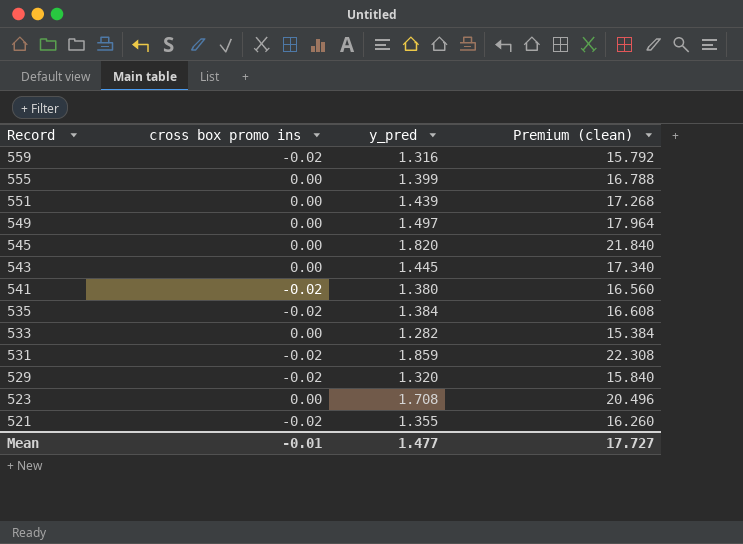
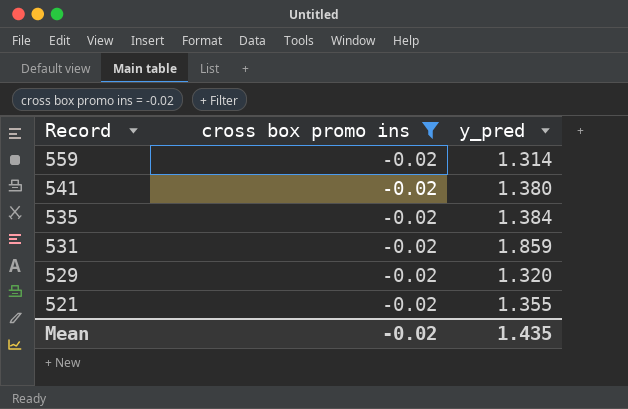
filter: none -> cross box promo ins = -0.02
column Premium (clean) | formula: [y_pred] * 12 -> none
559 | y_pred: 1.316 -> 1.314
Mean | cross box promo ins: -0.01 -> -0.02
Mean | y_pred: 1.477 -> 1.435

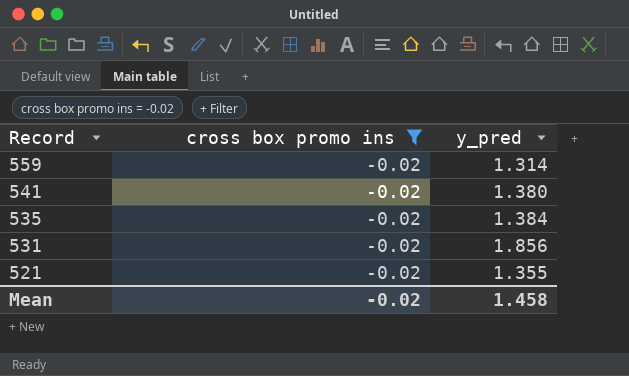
row 529: -0.02 | 1.320 -> none
531 | y_pred: 1.859 -> 1.856
Mean | y_pred: 1.435 -> 1.458

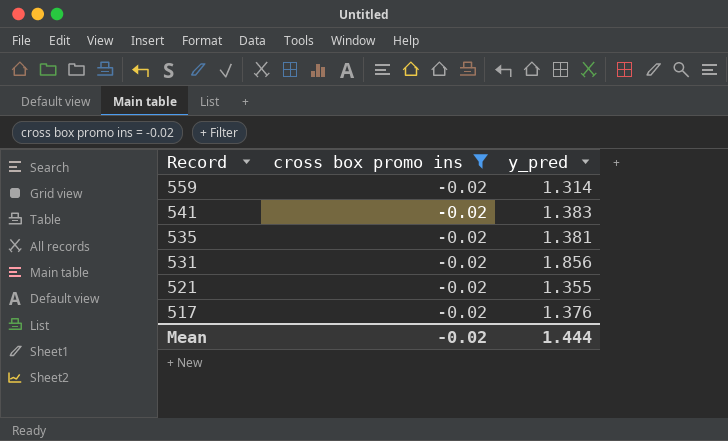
541 | y_pred: 1.380 -> 1.383
535 | y_pred: 1.384 -> 1.381
row 517: none -> -0.02 | 1.376
Mean | y_pred: 1.458 -> 1.444

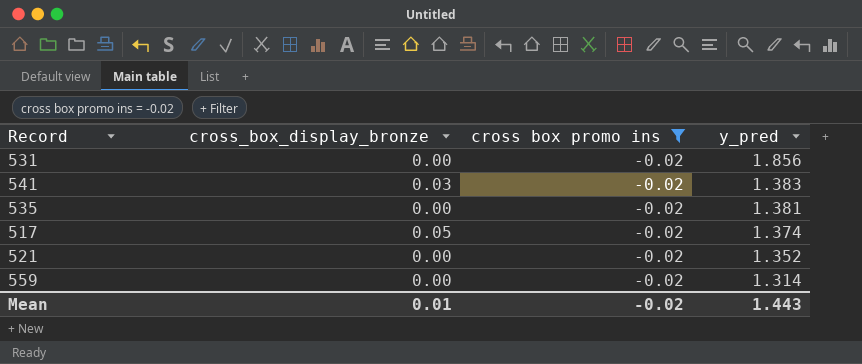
row order: Record descending -> y_pred descending
column cross_box_display_bronze | position: none -> 2
517 | y_pred: 1.376 -> 1.374
521 | y_pred: 1.355 -> 1.352
Mean | y_pred: 1.444 -> 1.443

